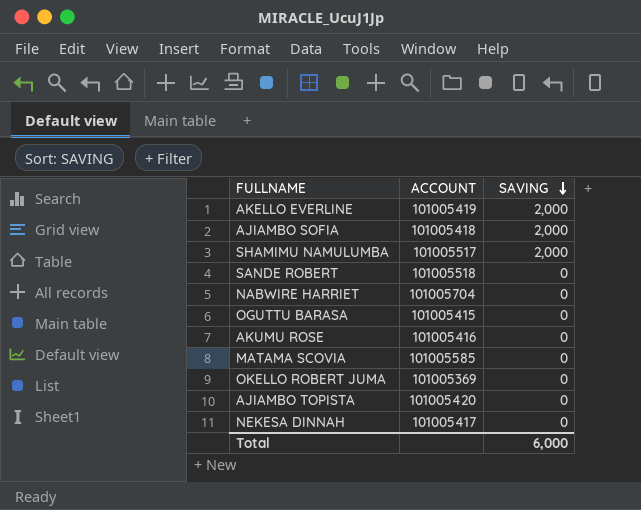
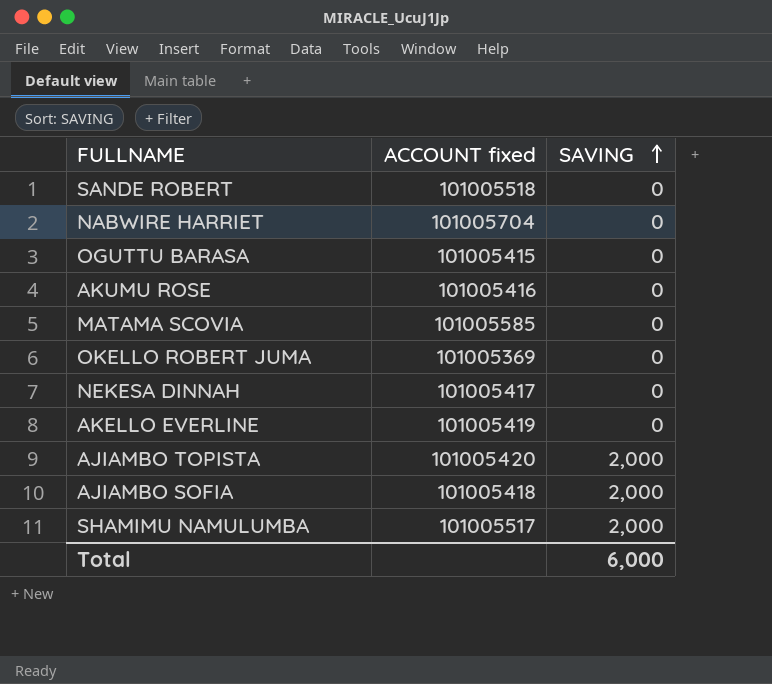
row order: SAVING descending -> SAVING ascending
column name: ACCOUNT -> ACCOUNT fixed
AKELLO EVERLINE | SAVING: 2,000 -> 0
AJIAMBO TOPISTA | SAVING: 0 -> 2,000

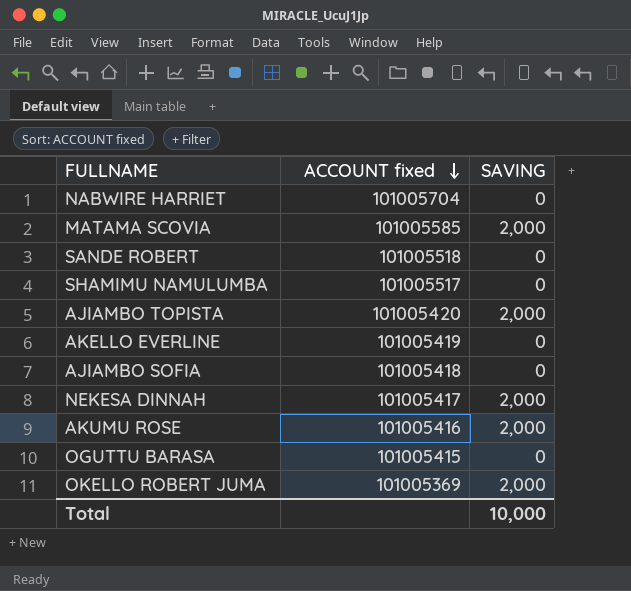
row order: SAVING ascending -> ACCOUNT fixed descending
MATAMA SCOVIA | SAVING: 0 -> 2,000
SHAMIMU NAMULUMBA | SAVING: 2,000 -> 0
AJIAMBO SOFIA | SAVING: 2,000 -> 0
NEKESA DINNAH | SAVING: 0 -> 2,000
AKUMU ROSE | SAVING: 0 -> 2,000
OKELLO ROBERT JUMA | SAVING: 0 -> 2,000
Total | SAVING: 6,000 -> 10,000

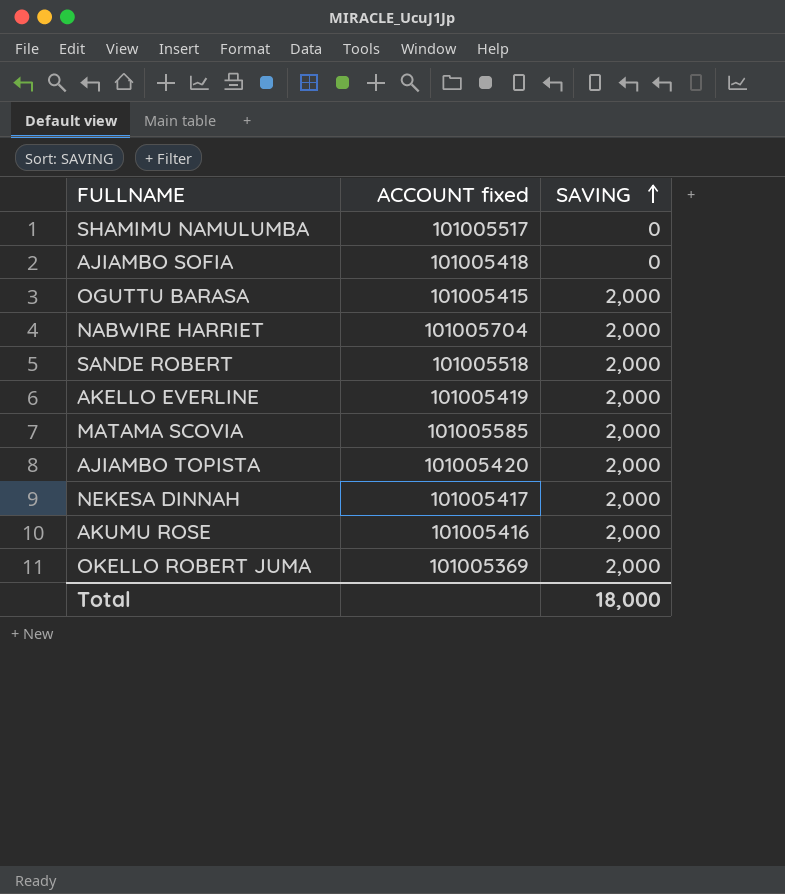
row order: ACCOUNT fixed descending -> SAVING ascending
OGUTTU BARASA | SAVING: 0 -> 2,000
NABWIRE HARRIET | SAVING: 0 -> 2,000
SANDE ROBERT | SAVING: 0 -> 2,000
AKELLO EVERLINE | SAVING: 0 -> 2,000
Total | SAVING: 10,000 -> 18,000

